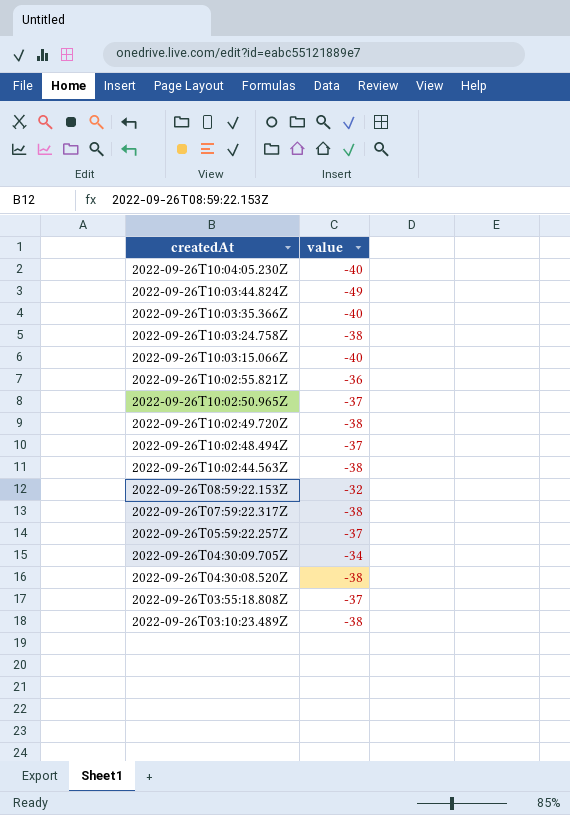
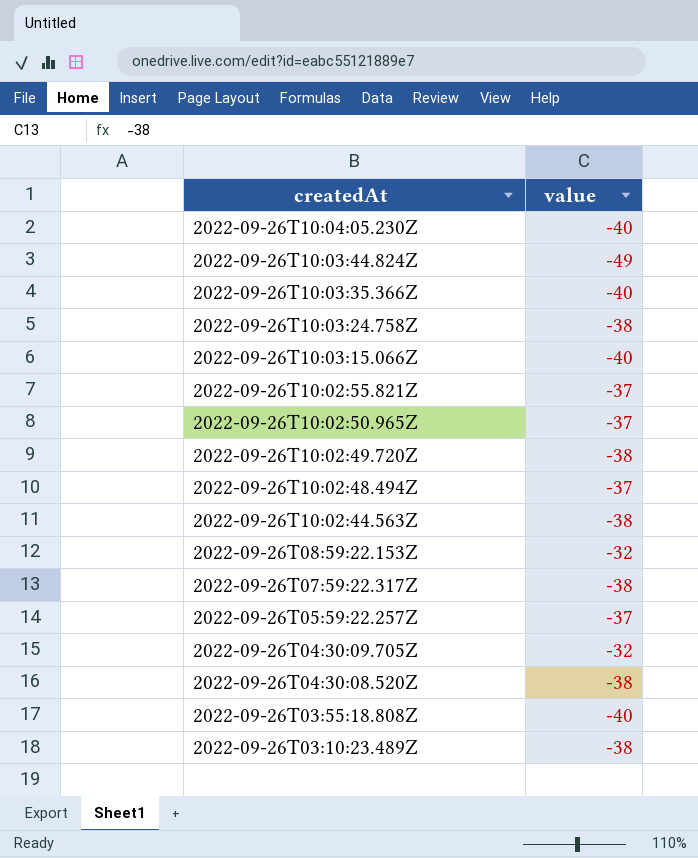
2022-09-26T10:02:55.821Z | value: -36 -> -37
2022-09-26T04:30:09.705Z | value: -34 -> -32
2022-09-26T03:55:18.808Z | value: -37 -> -40

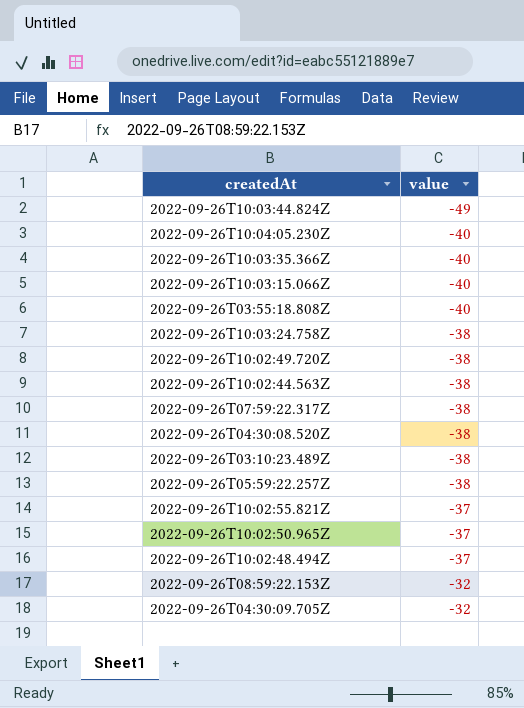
row order: createdAt descending -> value ascending
2022-09-26T05:59:22.257Z | value: -37 -> -38

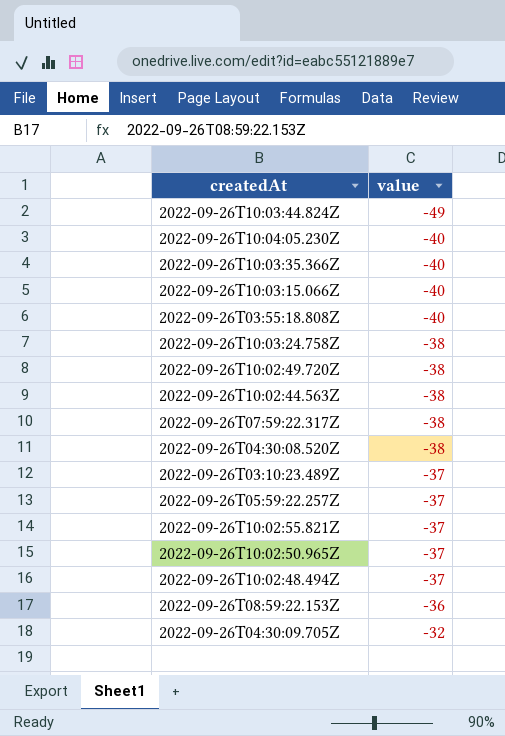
2022-09-26T03:10:23.489Z | value: -38 -> -37
2022-09-26T05:59:22.257Z | value: -38 -> -37
2022-09-26T08:59:22.153Z | value: -32 -> -36

